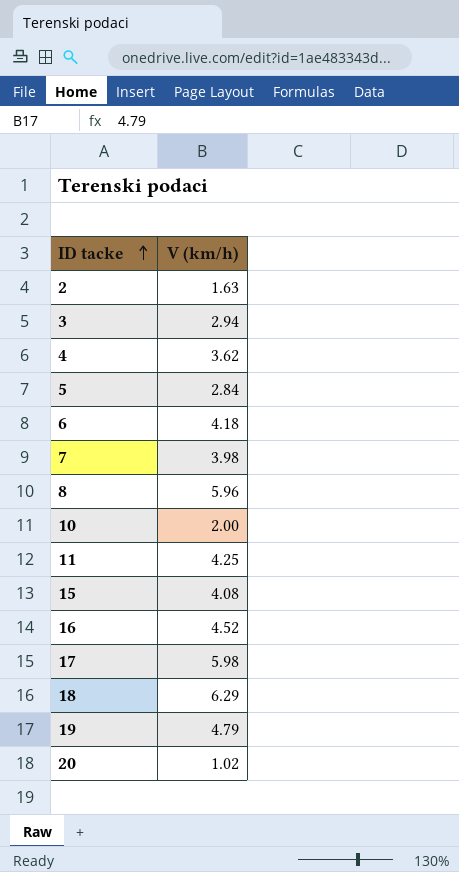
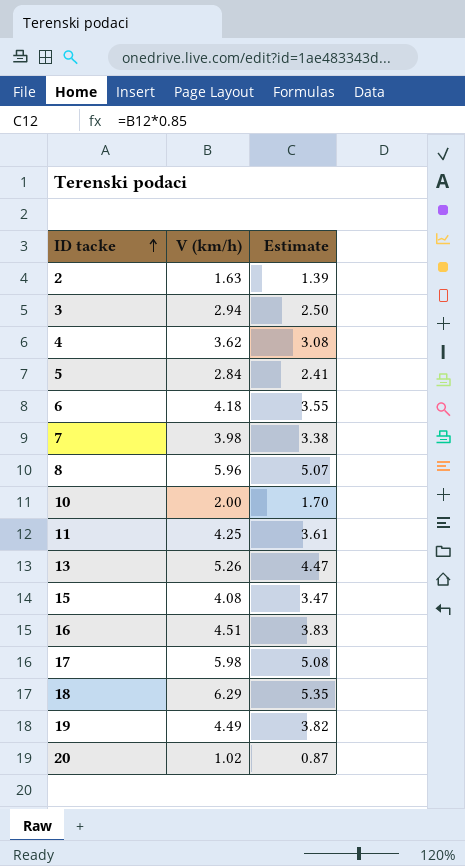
column Estimate | formula: none -> [V (km/h)] * 0.85
row 13: none -> 5.26 | 4.47
16 | V (km/h): 4.52 -> 4.51
19 | V (km/h): 4.79 -> 4.49

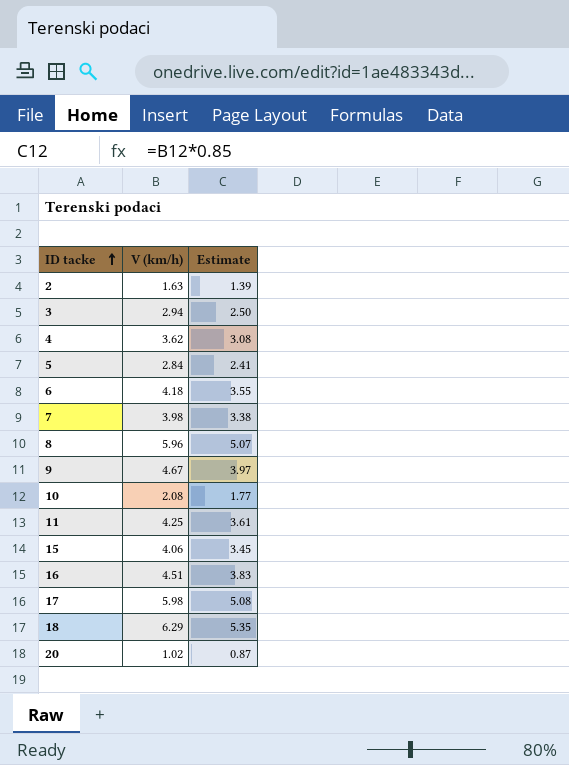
row 13: 5.26 | 4.47 -> none
row 19: 4.49 | 3.82 -> none
row 9: none -> 4.67 | 3.97
10 | V (km/h): 2.00 -> 2.08
10 | Estimate: 1.70 -> 1.77
15 | V (km/h): 4.08 -> 4.06
15 | Estimate: 3.47 -> 3.45

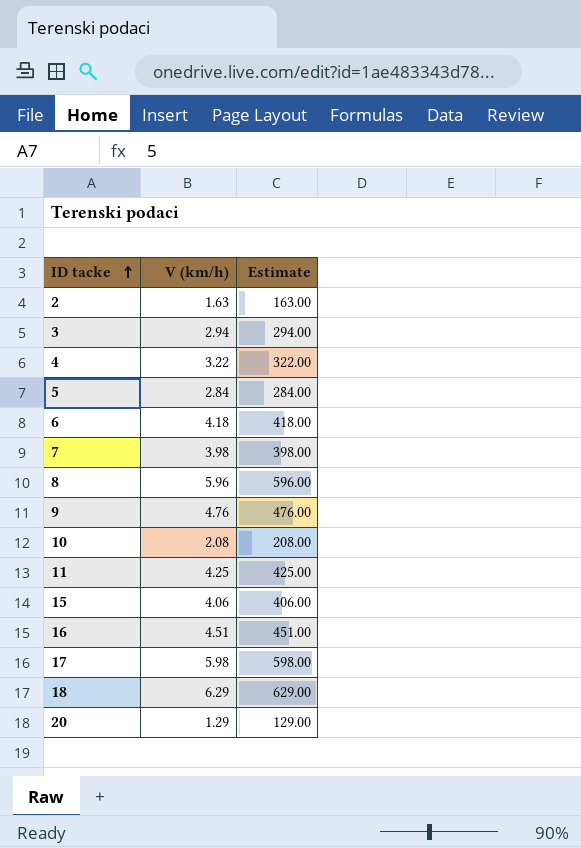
column Estimate | formula: [V (km/h)] * 0.85 -> [V (km/h)] * 100
4 | V (km/h): 3.62 -> 3.22
9 | V (km/h): 4.67 -> 4.76
20 | V (km/h): 1.02 -> 1.29

